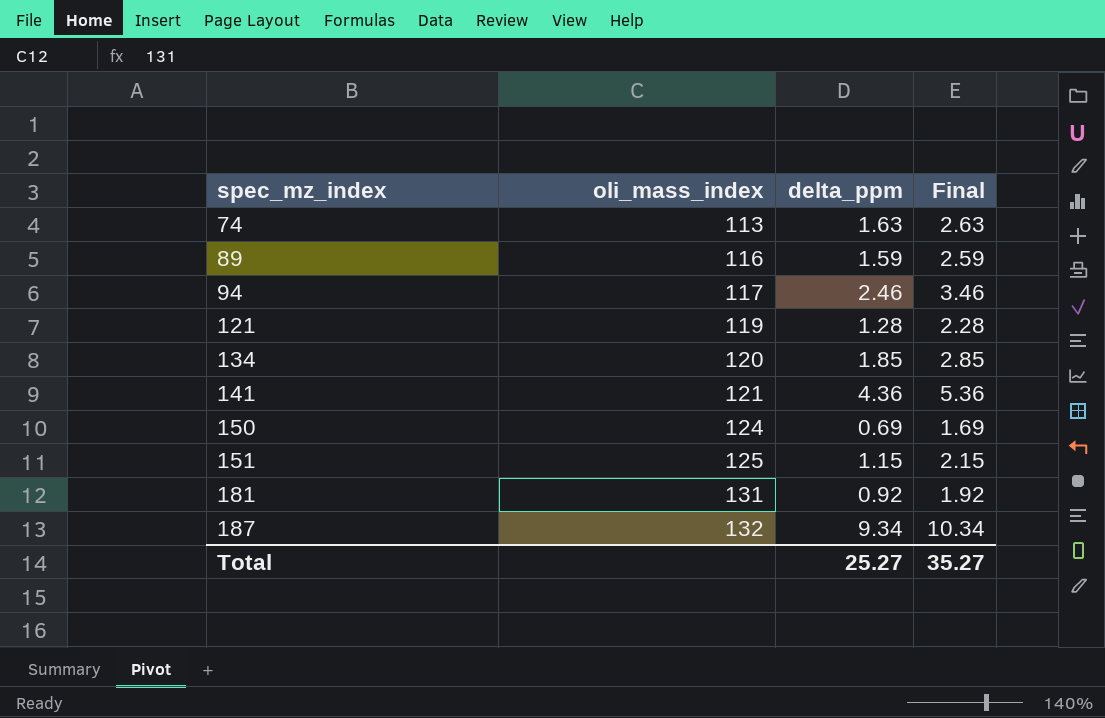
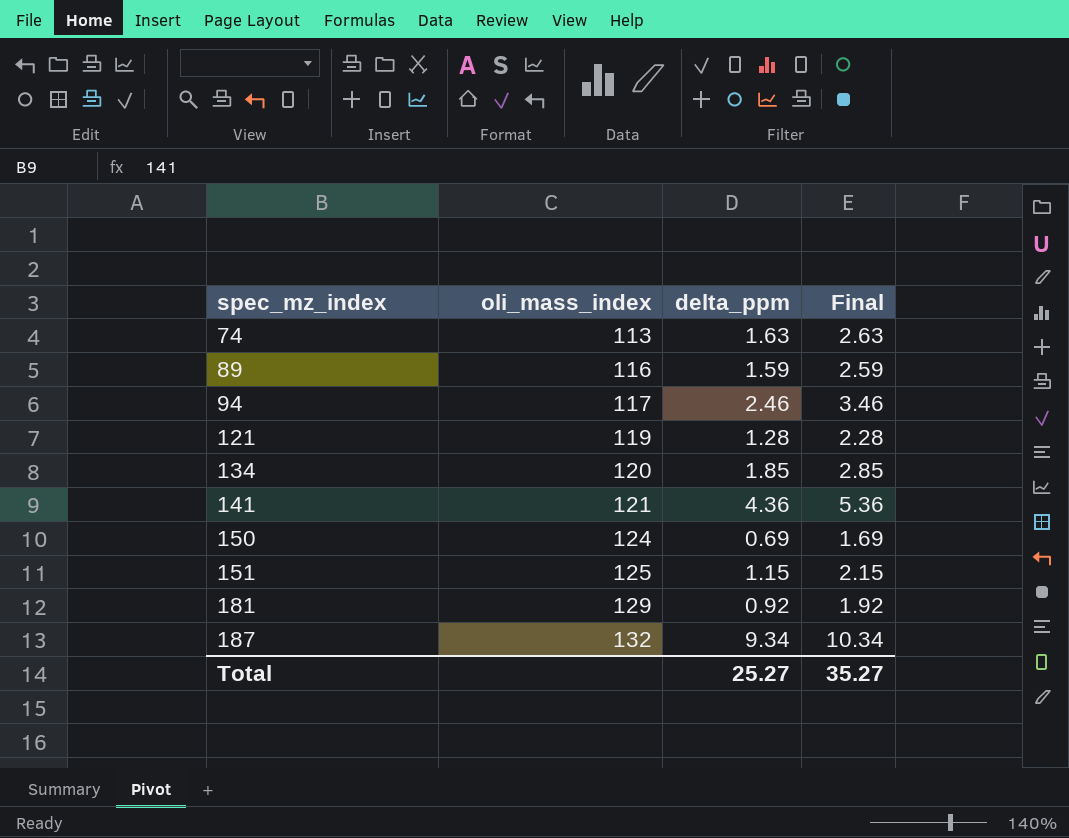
181 | oli_mass_index: 131 -> 129

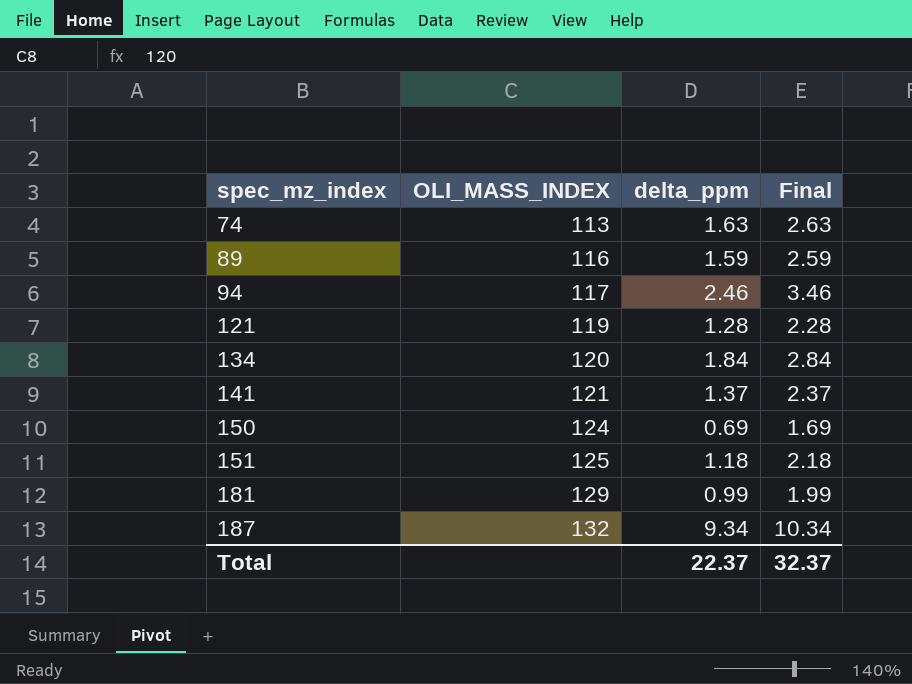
column name: oli_mass_index -> OLI_MASS_INDEX
134 | delta_ppm: 1.85 -> 1.84
134 | Final: 2.85 -> 2.84
141 | delta_ppm: 4.36 -> 1.37
141 | Final: 5.36 -> 2.37
151 | delta_ppm: 1.15 -> 1.18
151 | Final: 2.15 -> 2.18
181 | delta_ppm: 0.92 -> 0.99
181 | Final: 1.92 -> 1.99
Total | delta_ppm: 25.27 -> 22.37
Total | Final: 35.27 -> 32.37

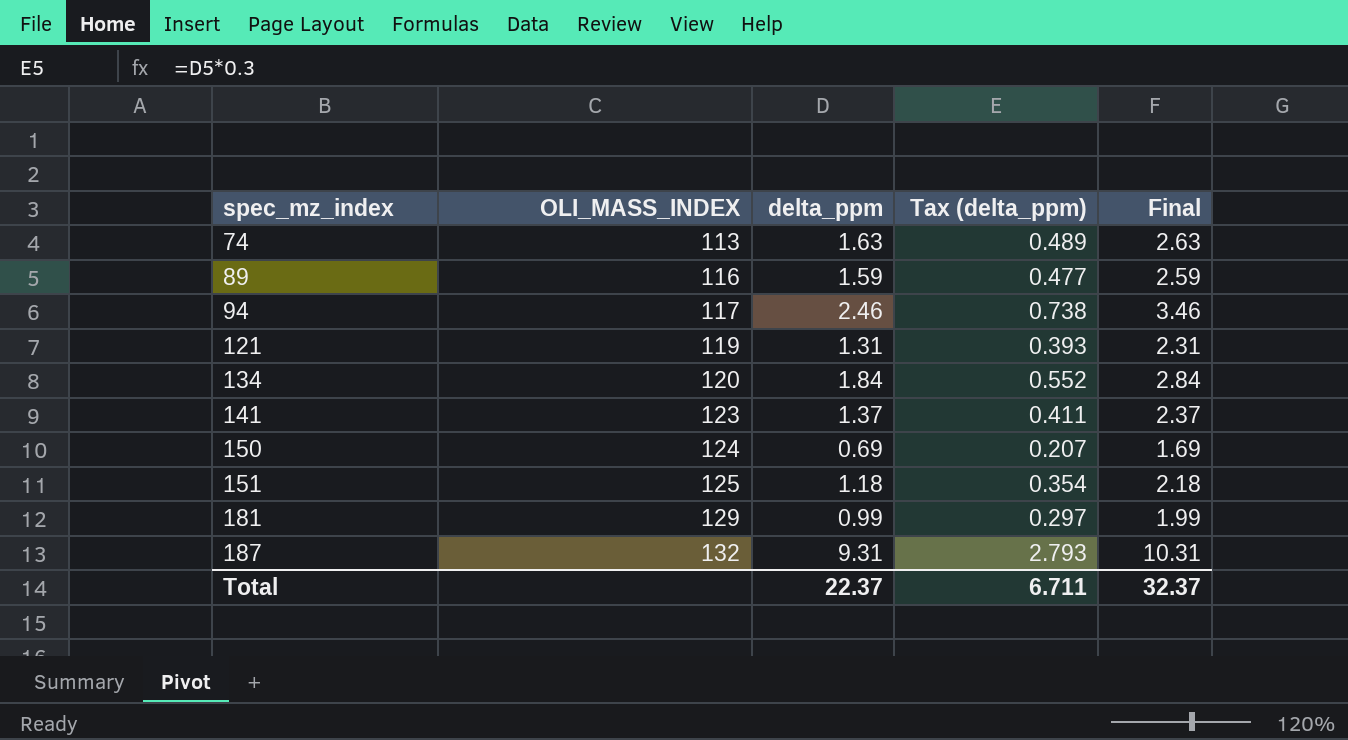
column Tax (delta_ppm) | formula: none -> [delta_ppm] * 0.3
121 | delta_ppm: 1.28 -> 1.31
121 | Final: 2.28 -> 2.31
141 | OLI_MASS_INDEX: 121 -> 123
187 | delta_ppm: 9.34 -> 9.31
187 | Final: 10.34 -> 10.31

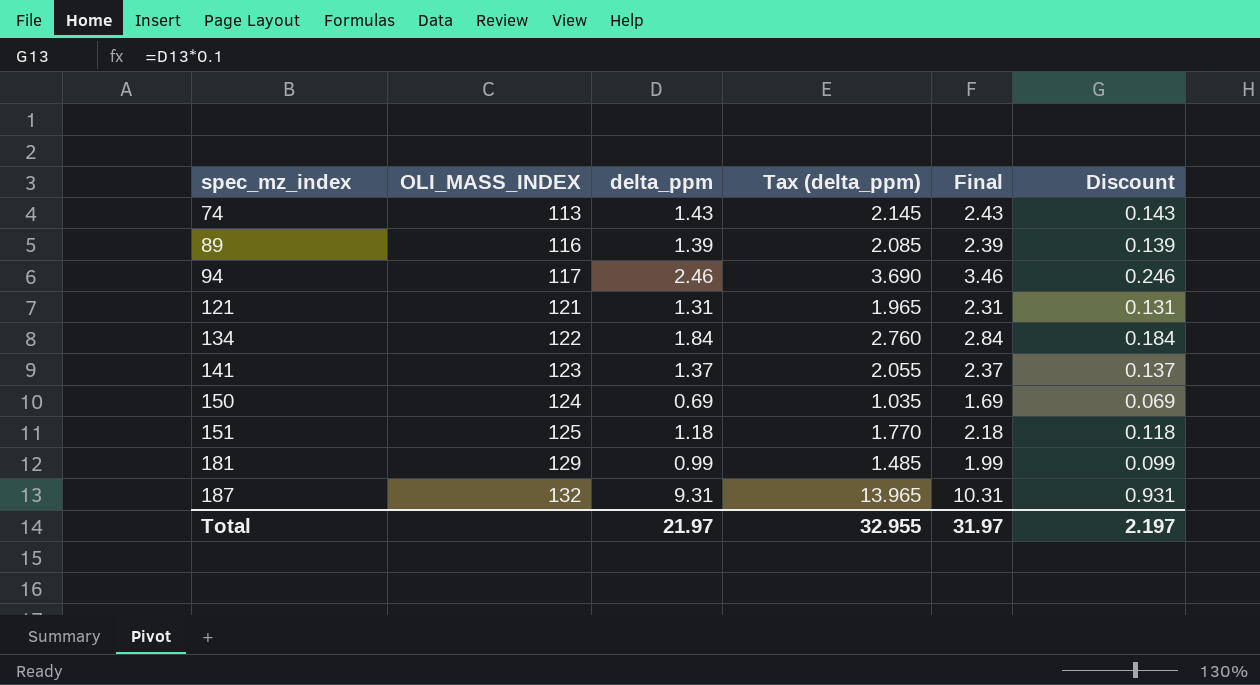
column Tax (delta_ppm) | formula: [delta_ppm] * 0.3 -> [delta_ppm] * 1.5
column Discount | formula: none -> [delta_ppm] * 0.1
74 | delta_ppm: 1.63 -> 1.43
74 | Final: 2.63 -> 2.43
89 | delta_ppm: 1.59 -> 1.39
89 | Final: 2.59 -> 2.39
121 | OLI_MASS_INDEX: 119 -> 121
134 | OLI_MASS_INDEX: 120 -> 122
Total | delta_ppm: 22.37 -> 21.97
Total | Tax (delta_ppm): 6.711 -> 32.955
Total | Final: 32.37 -> 31.97

